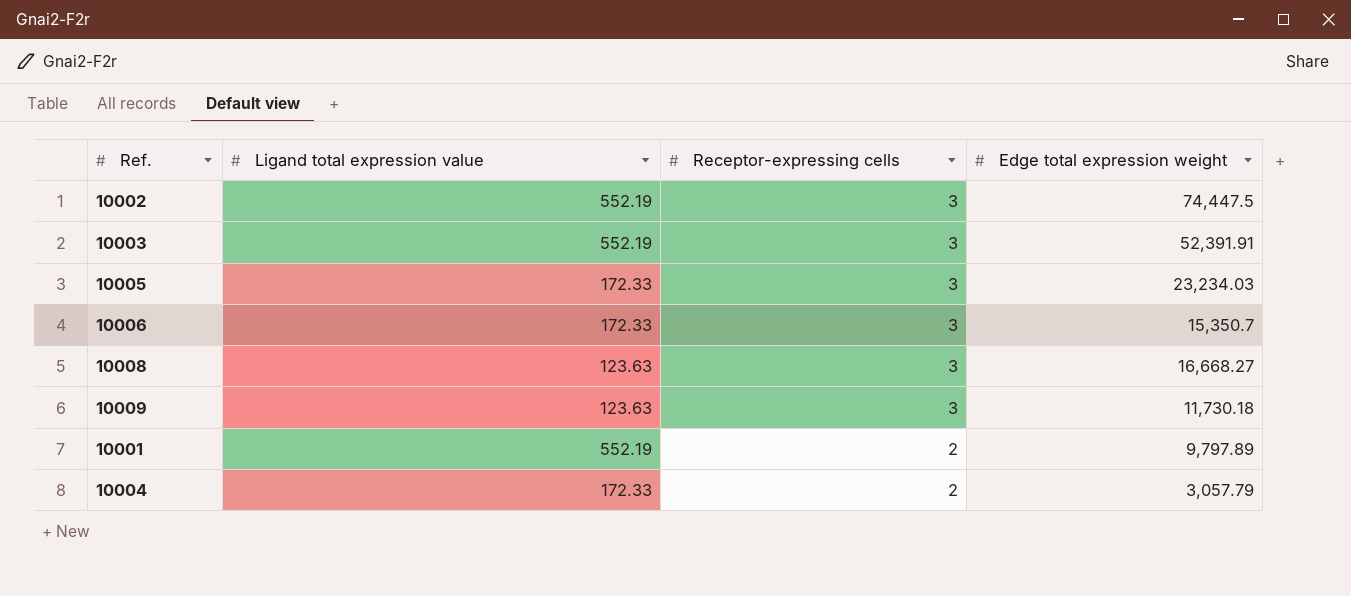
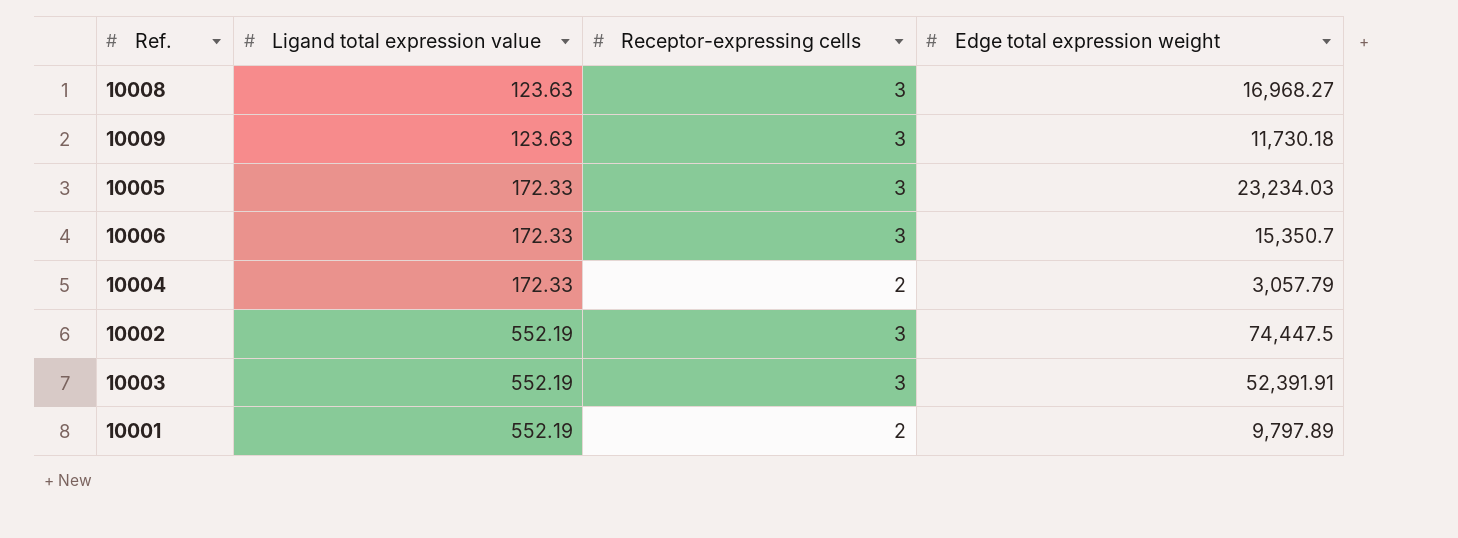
row order: Receptor-expressing cells descending -> Ligand total expression value ascending
10008 | Edge total expression weight: 16,668.27 -> 16,968.27

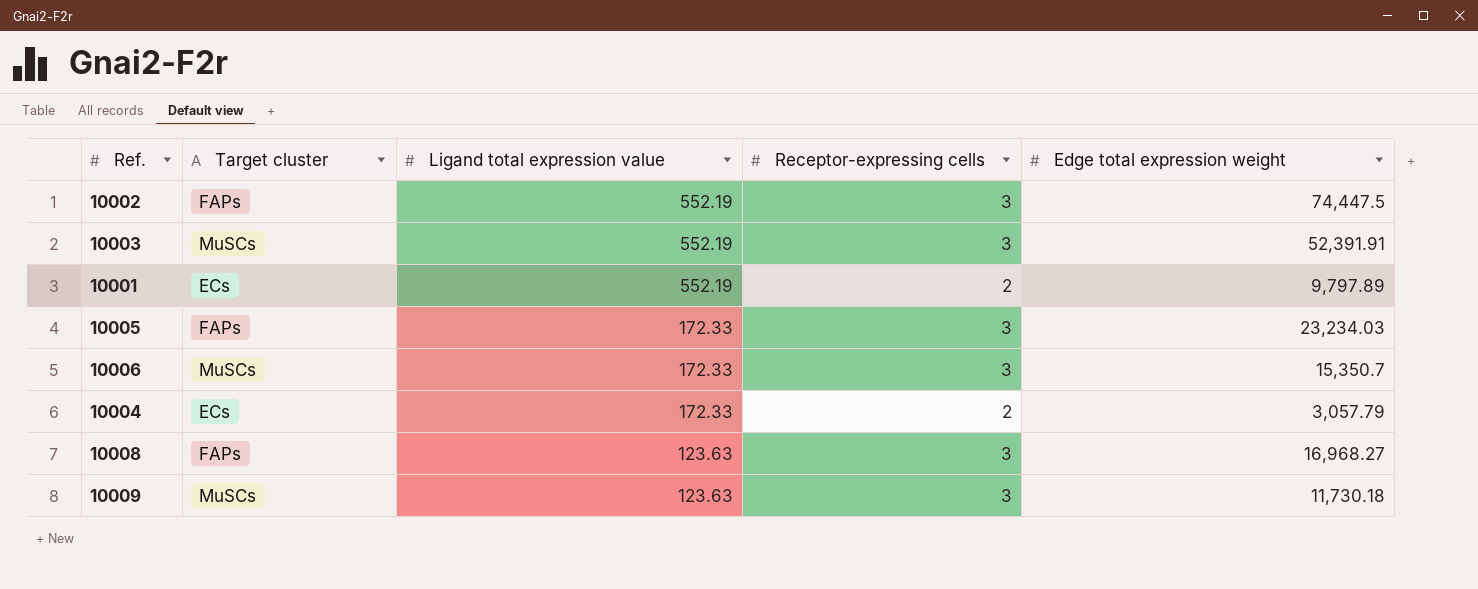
row order: Ligand total expression value ascending -> Ligand total expression value descending
column Target cluster | position: none -> 2

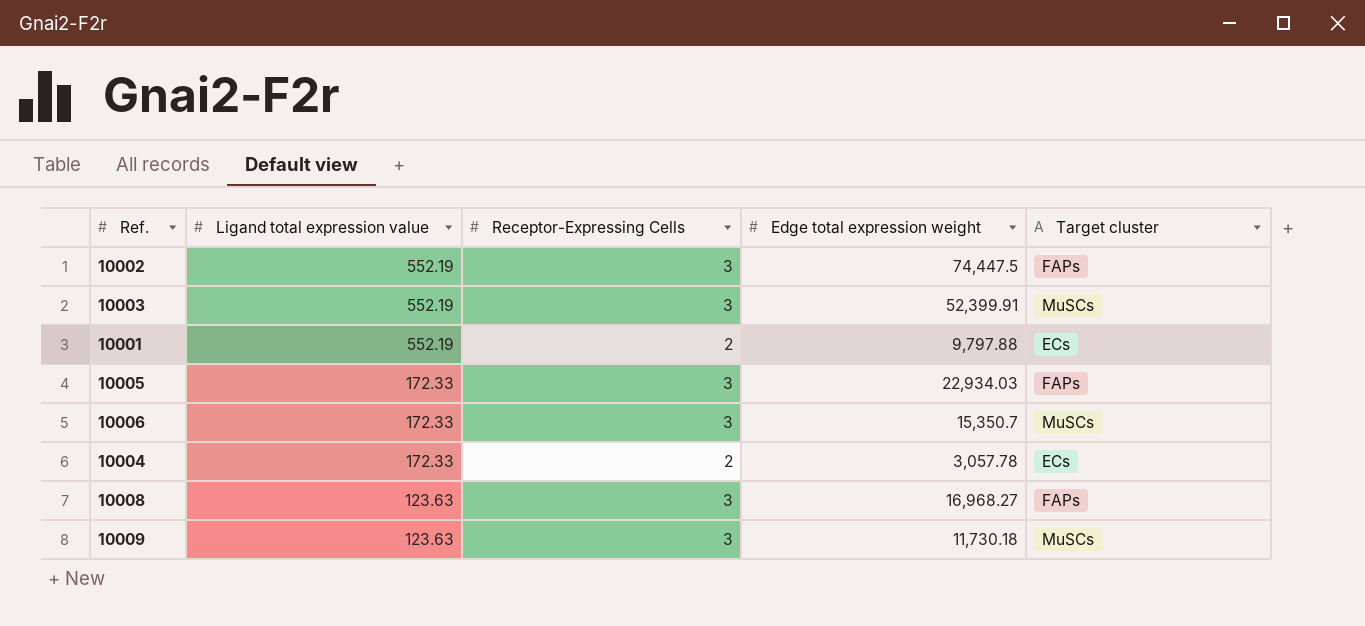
column name: Receptor-expressing cells -> Receptor-Expressing Cells
column Target cluster | position: 2 -> 5
10003 | Edge total expression weight: 52,391.91 -> 52,399.91
10001 | Edge total expression weight: 9,797.89 -> 9,797.88
10005 | Edge total expression weight: 23,234.03 -> 22,934.03
10004 | Edge total expression weight: 3,057.79 -> 3,057.78

